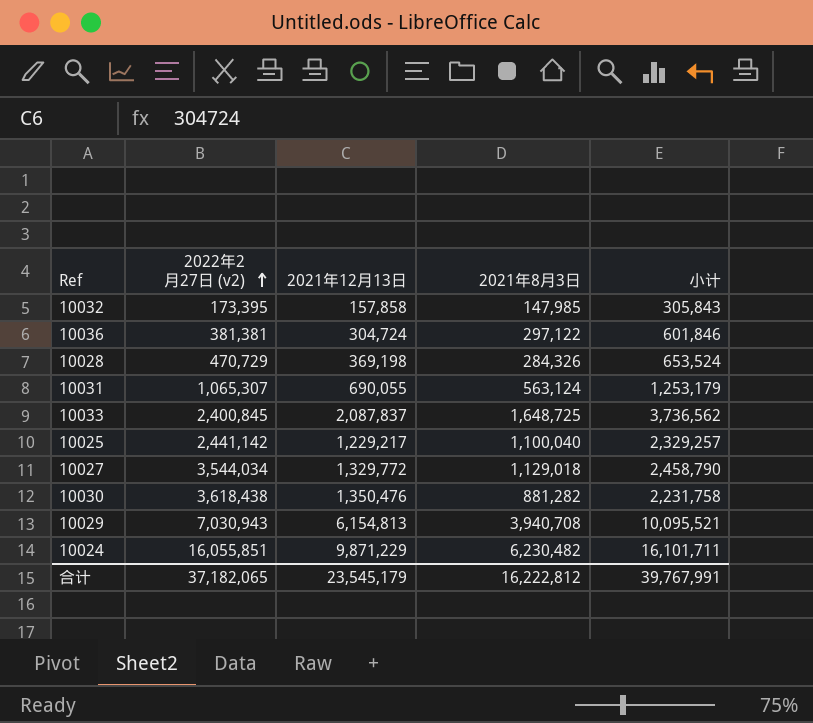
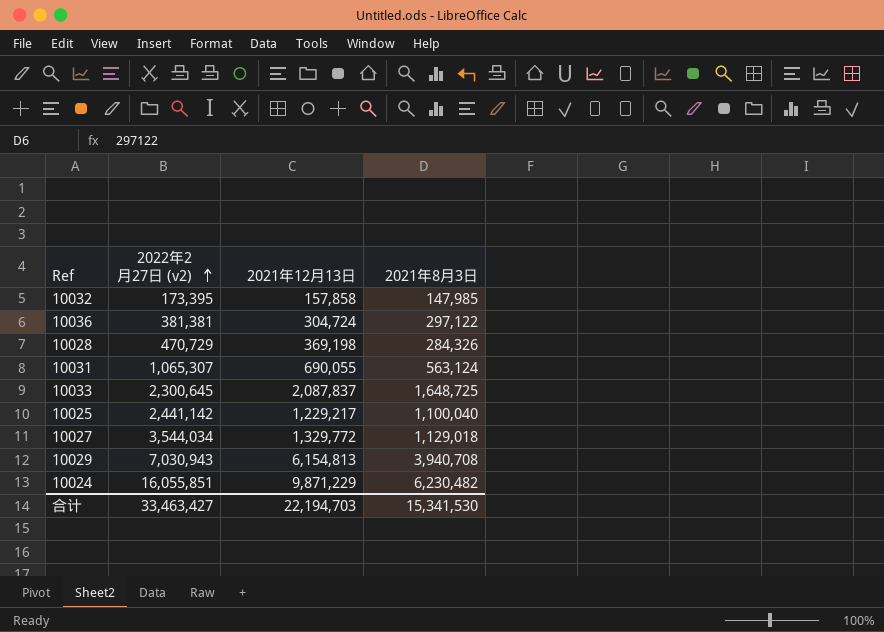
column 小计 | formula: [2021年12月13日] + [2021年8月3日] -> none
row 10030: 3,618,438 | 1,350,476 | 881,282 | 2,231,758 -> none
10033 | 2022年2月27日 (v2): 2,400,845 -> 2,300,645
合计 | 2022年2月27日 (v2): 37,182,065 -> 33,463,427
合计 | 2021年12月13日: 23,545,179 -> 22,194,703
合计 | 2021年8月3日: 16,222,812 -> 15,341,530

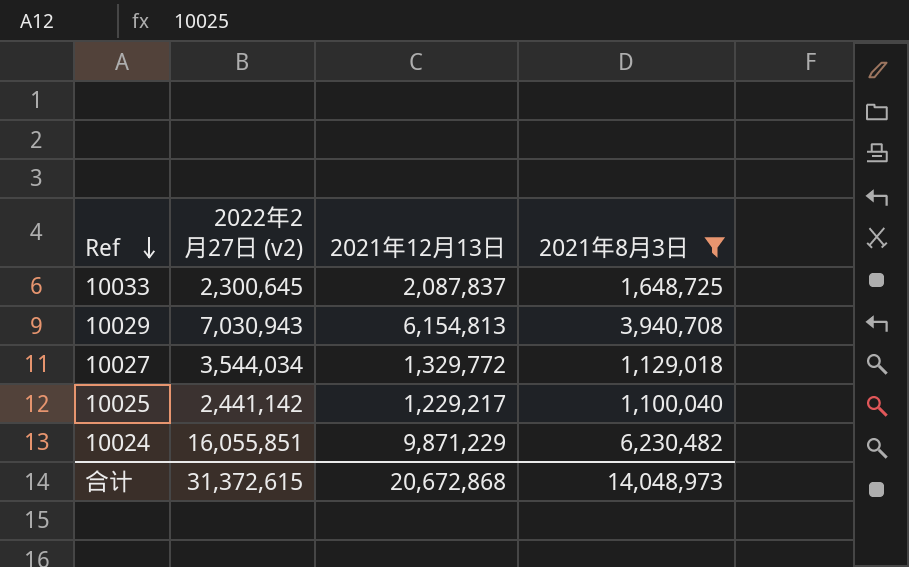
filter: none -> 2021年8月3日 >= 1,100,040
row order: 2022年2月27日 (v2) ascending -> Ref descending
合计 | 2022年2月27日 (v2): 33,463,427 -> 31,372,615
合计 | 2021年12月13日: 22,194,703 -> 20,672,868
合计 | 2021年8月3日: 15,341,530 -> 14,048,973

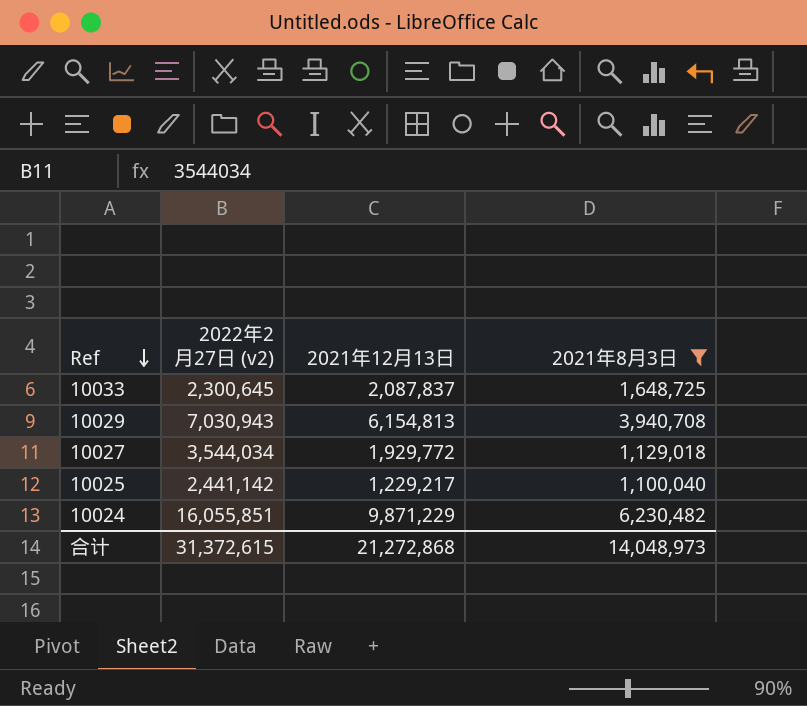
10027 | 2021年12月13日: 1,329,772 -> 1,929,772
合计 | 2021年12月13日: 20,672,868 -> 21,272,868

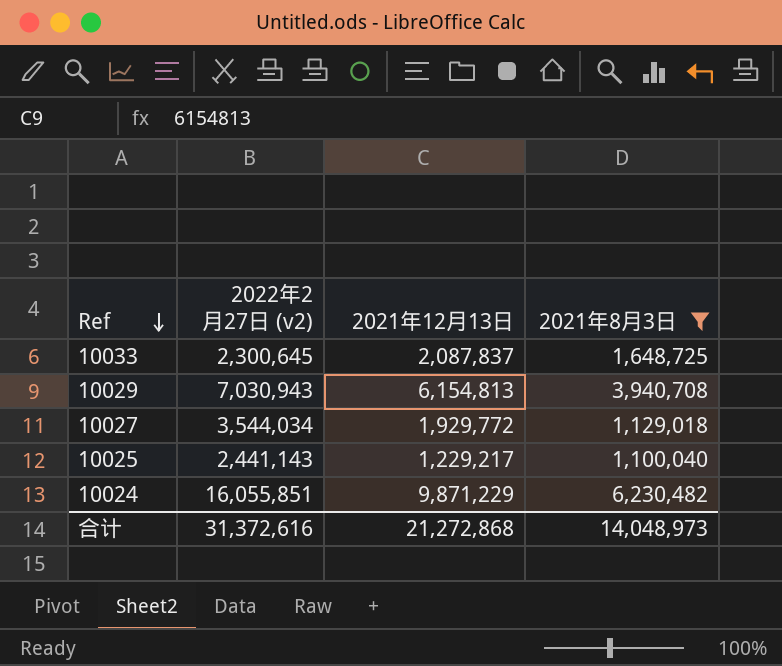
10025 | 2022年2月27日 (v2): 2,441,142 -> 2,441,143
合计 | 2022年2月27日 (v2): 31,372,615 -> 31,372,616

